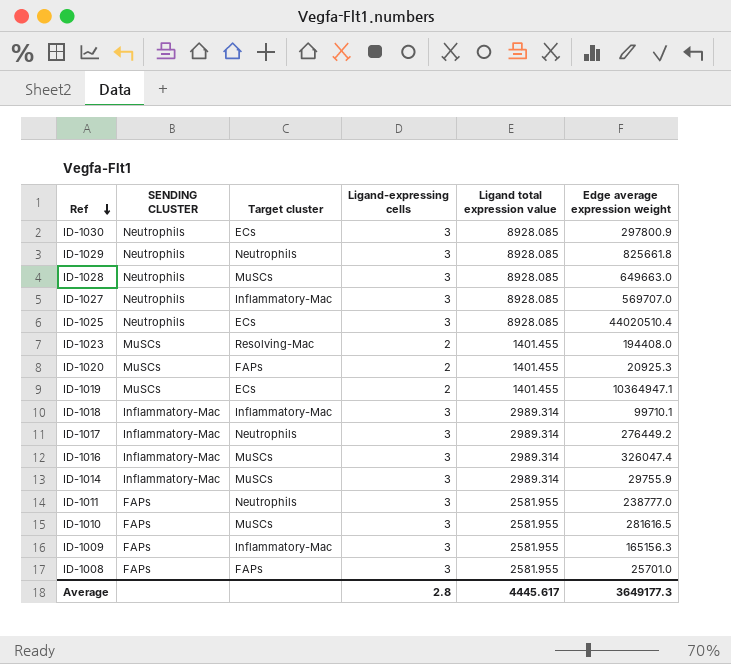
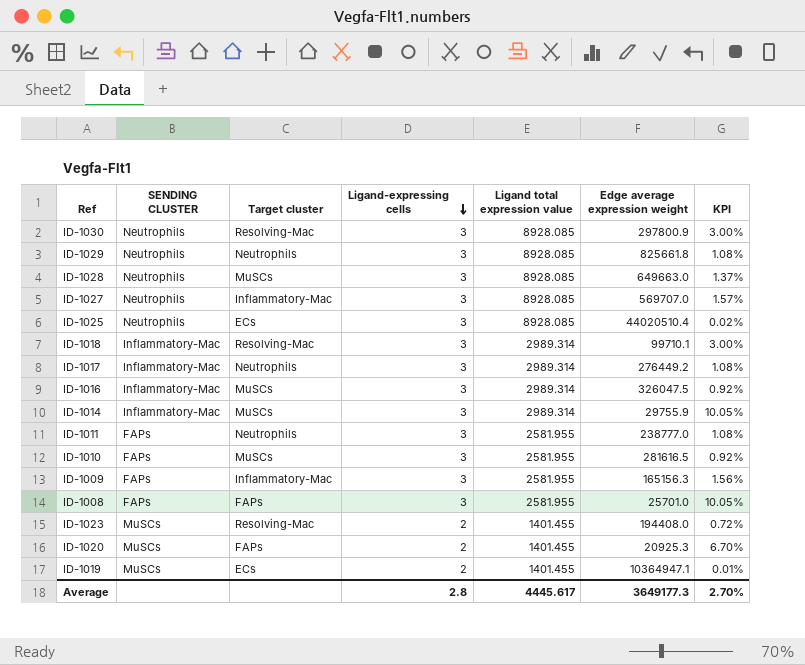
row order: Ref descending -> Ligand-expressing cells descending
column KPI | formula: none -> [Ligand total expression value] / [Edge average expression weight]
ID-1030 | Target cluster: ECs -> Resolving-Mac
ID-1018 | Target cluster: Inflammatory-Mac -> Resolving-Mac
ID-1016 | Edge average expression weight: 326047.4 -> 326047.5

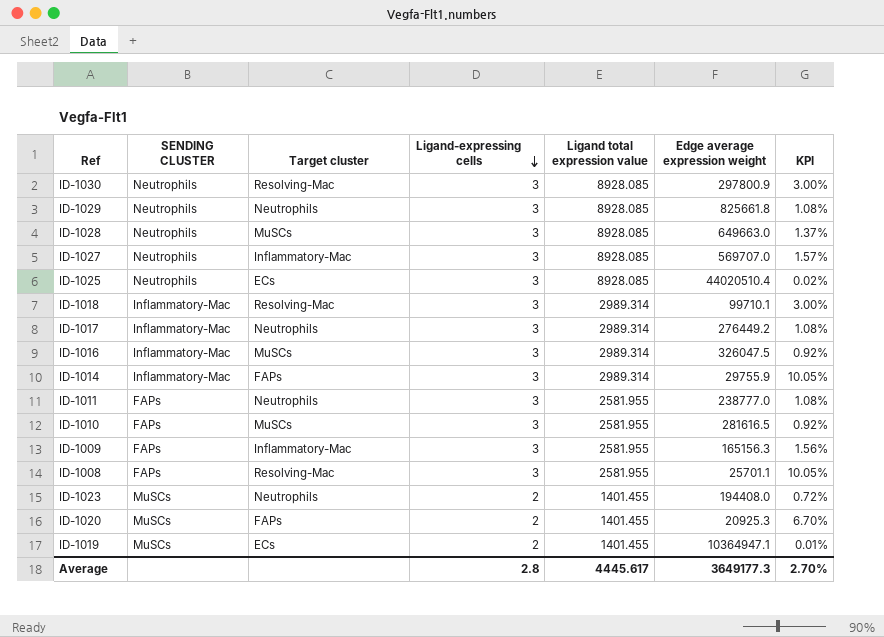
ID-1014 | Target cluster: MuSCs -> FAPs
ID-1008 | Target cluster: FAPs -> Resolving-Mac
ID-1008 | Edge average expression weight: 25701.0 -> 25701.1
ID-1023 | Target cluster: Resolving-Mac -> Neutrophils

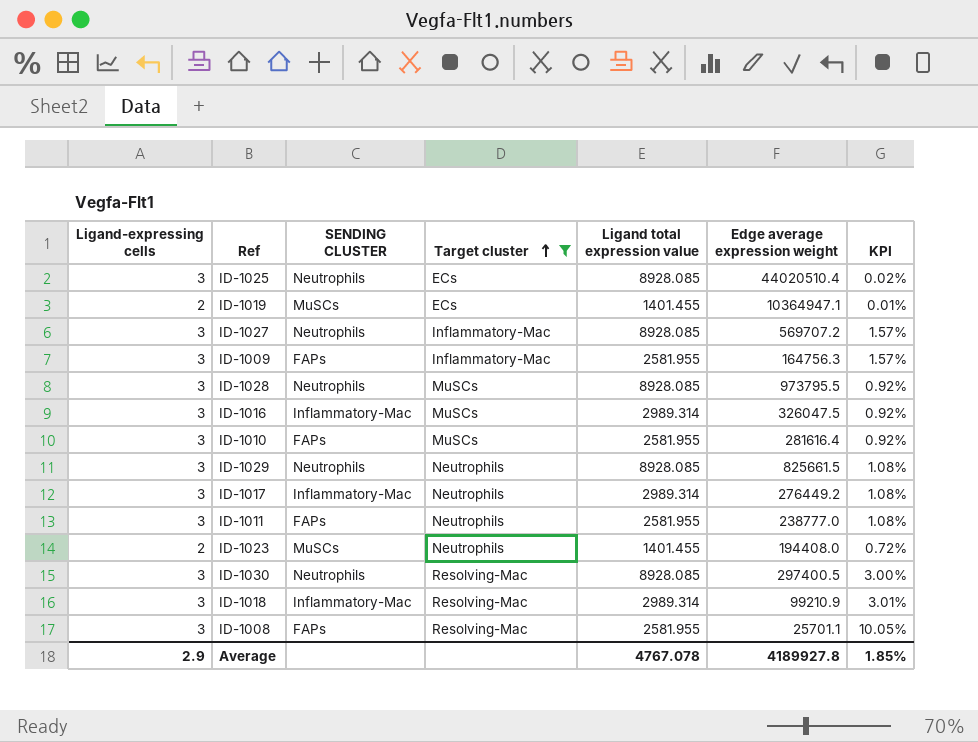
filter: none -> Target cluster != FAPs
row order: Ligand-expressing cells descending -> Target cluster ascending
column Ligand-expressing cells | position: 4 -> 1
ID-1027 | Edge average expression weight: 569707.0 -> 569707.2
ID-1009 | Edge average expression weight: 165156.3 -> 164756.3
ID-1009 | KPI: 1.56% -> 1.57%
ID-1028 | Edge average expression weight: 649663.0 -> 973795.5
ID-1028 | KPI: 1.37% -> 0.92%
ID-1010 | Edge average expression weight: 281616.5 -> 281616.4
ID-1029 | Edge average expression weight: 825661.8 -> 825661.5
ID-1030 | Edge average expression weight: 297800.9 -> 297400.5
ID-1018 | Edge average expression weight: 99710.1 -> 99210.9
ID-1018 | KPI: 3.00% -> 3.01%
Average | Ligand-expressing cells: 2.8 -> 2.9
Average | Ligand total expression value: 4445.617 -> 4767.078
Average | Edge average expression weight: 3649177.3 -> 4189927.8
Average | KPI: 2.70% -> 1.85%

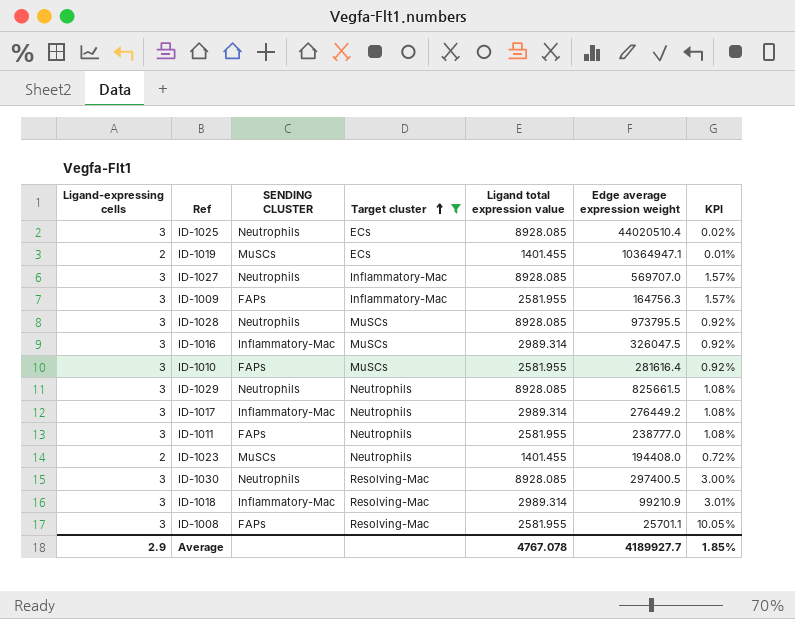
ID-1027 | Edge average expression weight: 569707.2 -> 569707.0
Average | Edge average expression weight: 4189927.8 -> 4189927.7

